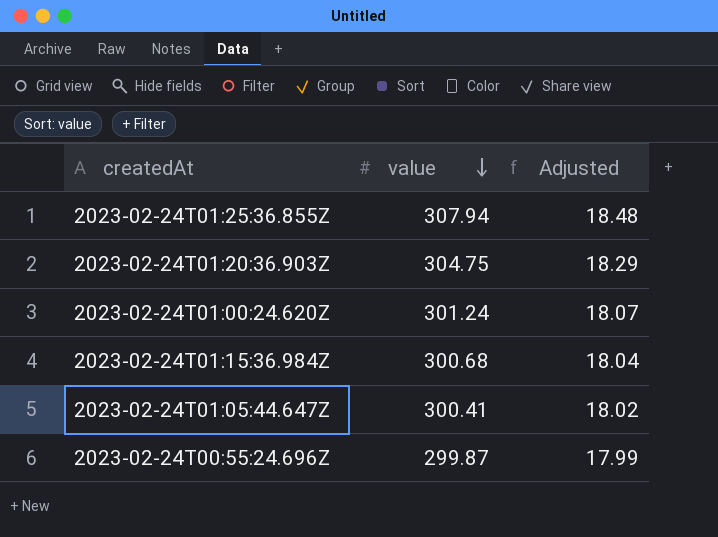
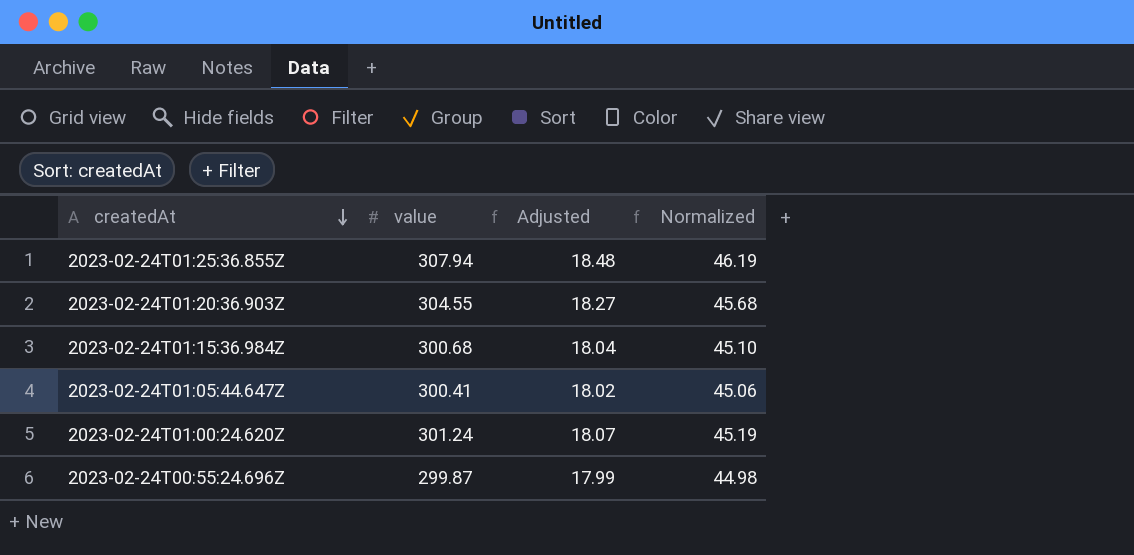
row order: value descending -> createdAt descending
column Normalized | formula: none -> [value] * 0.15
2023-02-24T01:20:36.903Z | value: 304.75 -> 304.55
2023-02-24T01:20:36.903Z | Adjusted: 18.29 -> 18.27

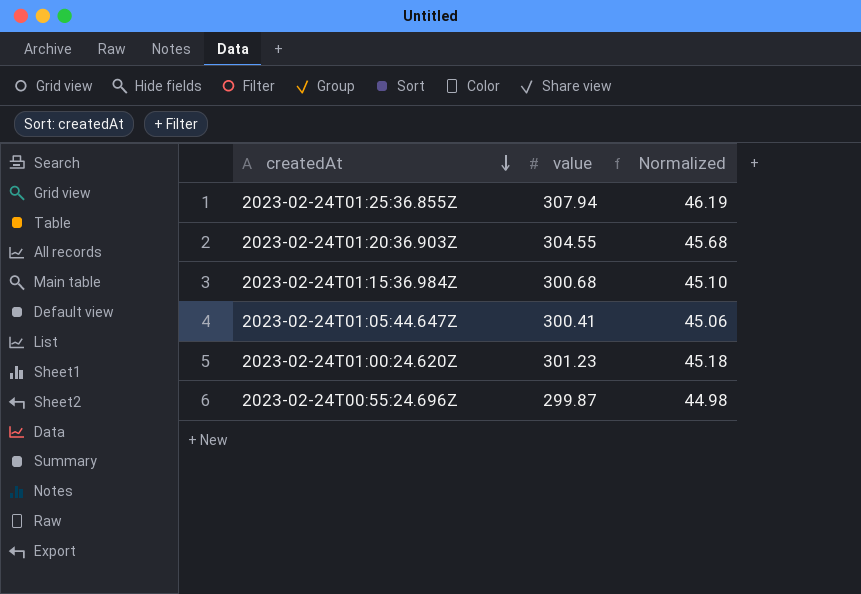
column Adjusted | formula: [value] * 0.06 -> none
2023-02-24T01:00:24.620Z | value: 301.24 -> 301.23
2023-02-24T01:00:24.620Z | Normalized: 45.19 -> 45.18

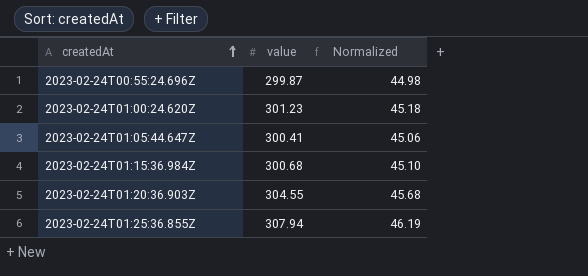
row order: createdAt descending -> createdAt ascending

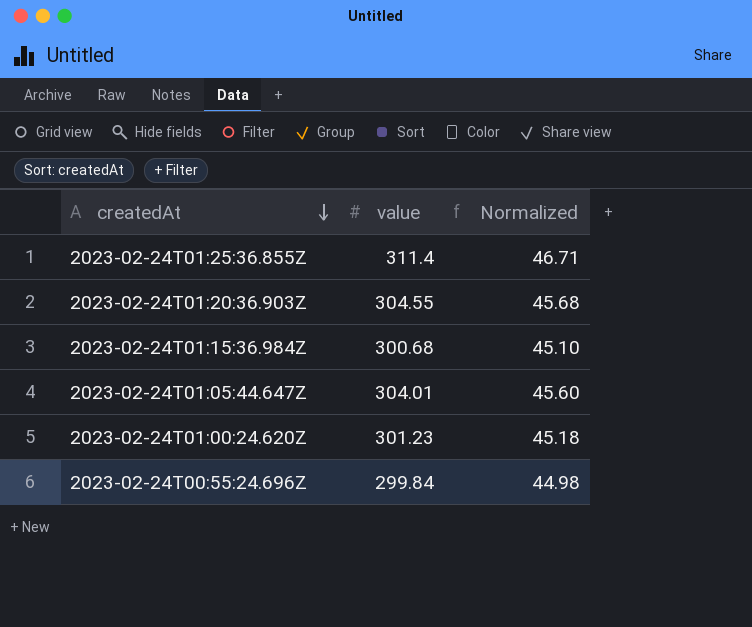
row order: createdAt ascending -> createdAt descending
2023-02-24T01:25:36.855Z | value: 307.94 -> 311.4
2023-02-24T01:25:36.855Z | Normalized: 46.19 -> 46.71
2023-02-24T01:05:44.647Z | value: 300.41 -> 304.01
2023-02-24T01:05:44.647Z | Normalized: 45.06 -> 45.60
2023-02-24T00:55:24.696Z | value: 299.87 -> 299.84

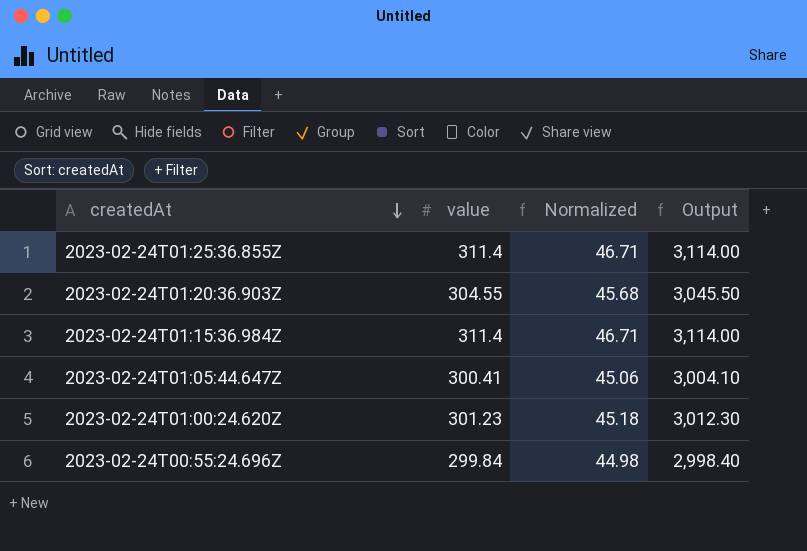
column Output | formula: none -> [value] * 10
2023-02-24T01:15:36.984Z | value: 300.68 -> 311.4
2023-02-24T01:15:36.984Z | Normalized: 45.10 -> 46.71
2023-02-24T01:05:44.647Z | value: 304.01 -> 300.41
2023-02-24T01:05:44.647Z | Normalized: 45.60 -> 45.06

